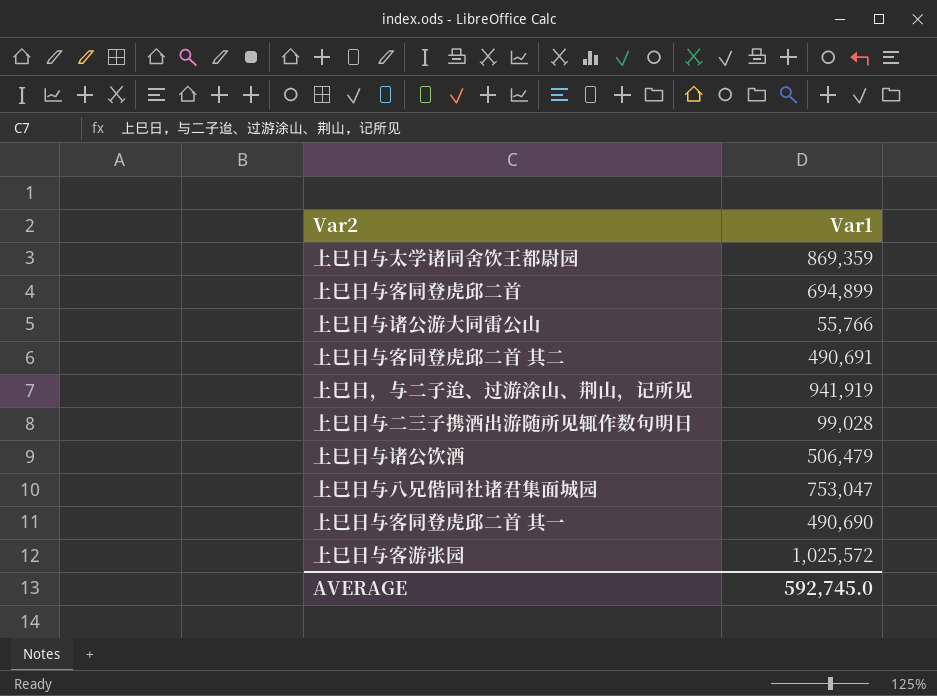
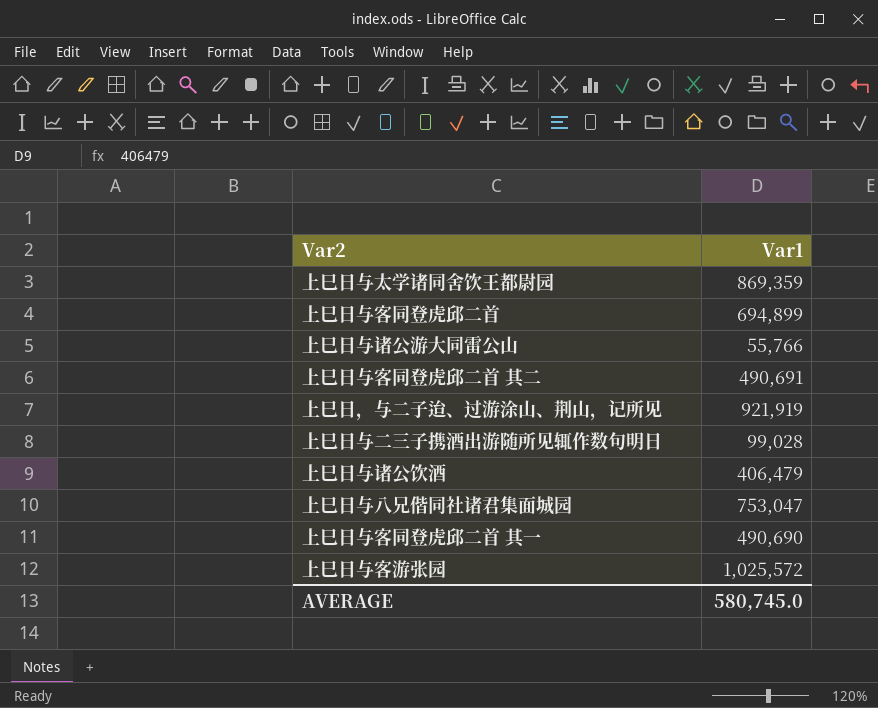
上巳日，与二子迨、过游涂山、荆山，记所见 | Var1: 941,919 -> 921,919
上巳日与诸公饮酒 | Var1: 506,479 -> 406,479
AVERAGE | Var1: 592,745.0 -> 580,745.0

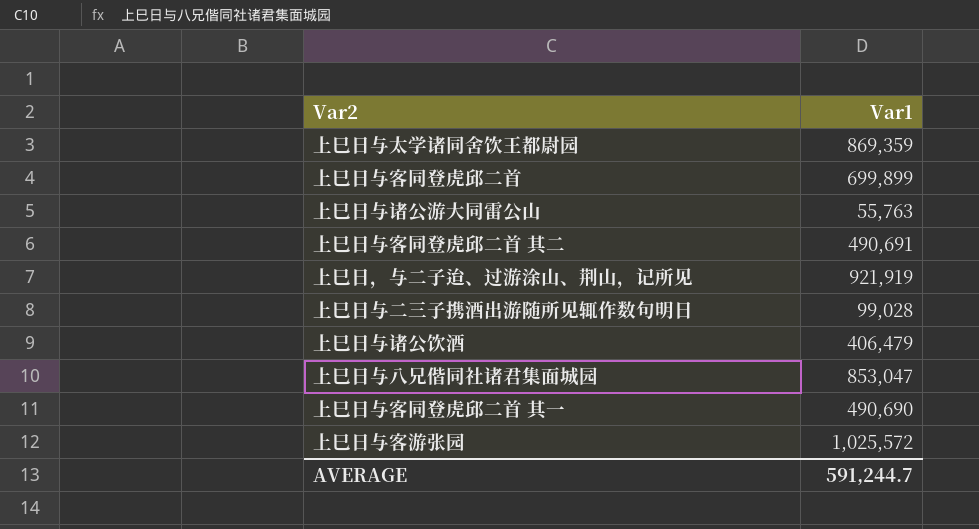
上巳日与客同登虎邱二首 | Var1: 694,899 -> 699,899
上巳日与诸公游大同雷公山 | Var1: 55,766 -> 55,763
上巳日与八兄偕同社诸君集面城园 | Var1: 753,047 -> 853,047
AVERAGE | Var1: 580,745.0 -> 591,244.7

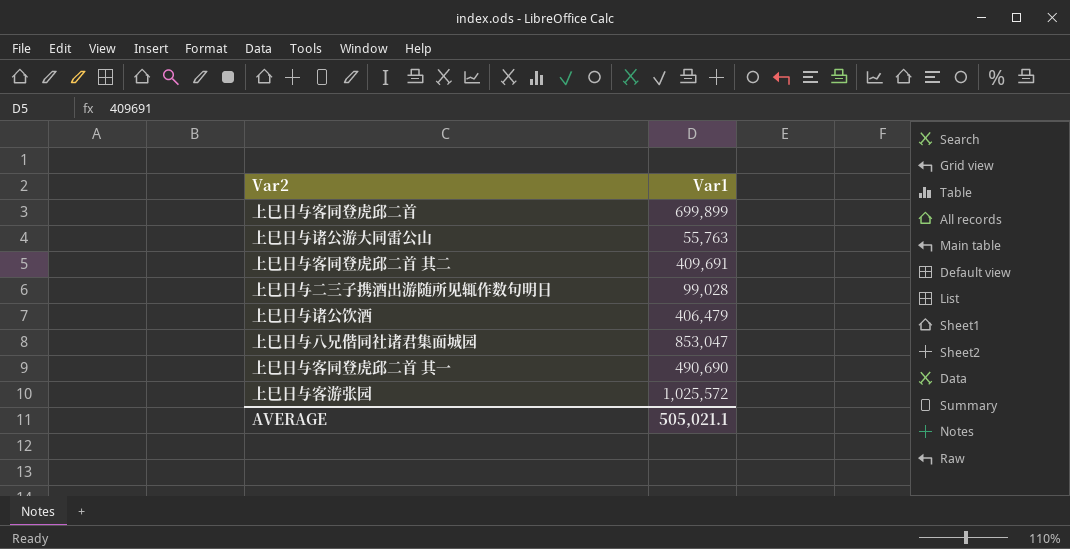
row 上巳日与太学诸同舍饮王都尉园: 869,359 -> none
row 上巳日，与二子迨、过游涂山、荆山，记所见: 921,919 -> none
上巳日与客同登虎邱二首 其二 | Var1: 490,691 -> 409,691
AVERAGE | Var1: 591,244.7 -> 505,021.1

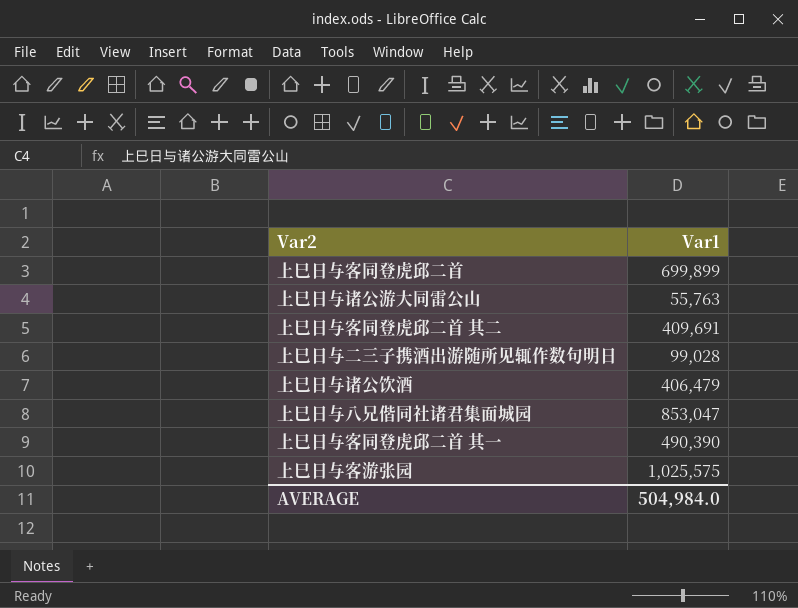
上巳日与客同登虎邱二首 其一 | Var1: 490,690 -> 490,390
上巳日与客游张园 | Var1: 1,025,572 -> 1,025,575
AVERAGE | Var1: 505,021.1 -> 504,984.0

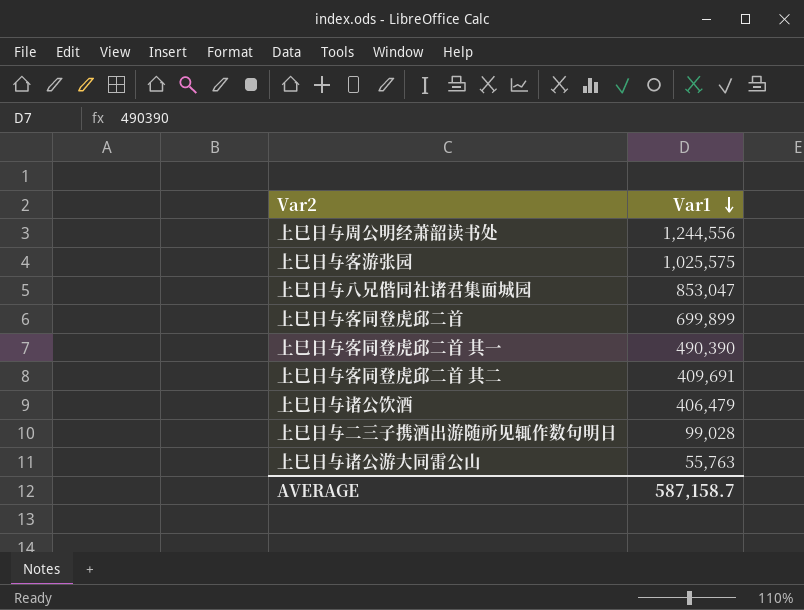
row order: none -> Var1 descending
row 上巳日与周公明经萧韶读书处: none -> 1,244,556
AVERAGE | Var1: 504,984.0 -> 587,158.7

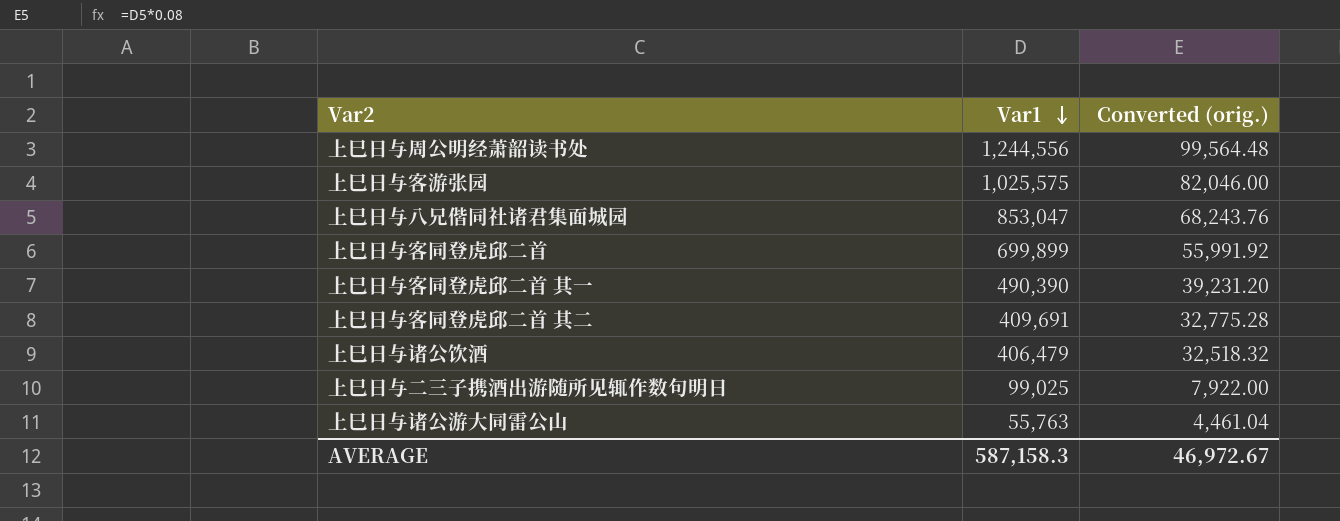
column Converted (orig.) | formula: none -> [Var1] * 0.08
上巳日与二三子携酒出游随所见辄作数句明日 | Var1: 99,028 -> 99,025
AVERAGE | Var1: 587,158.7 -> 587,158.3

